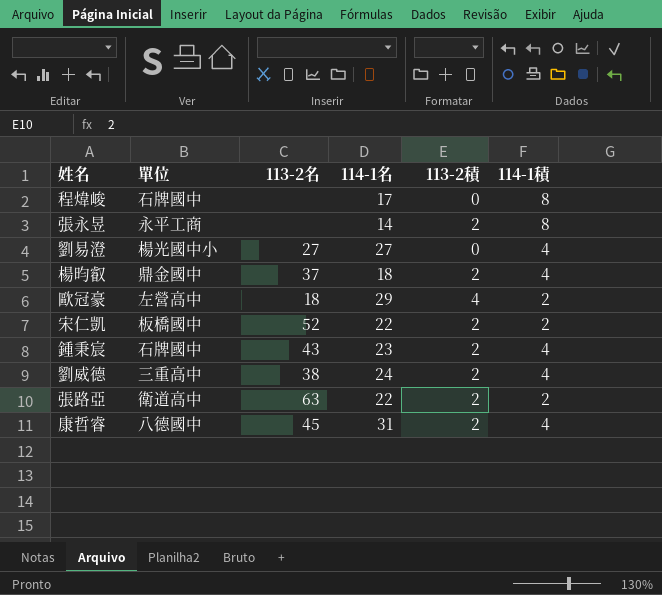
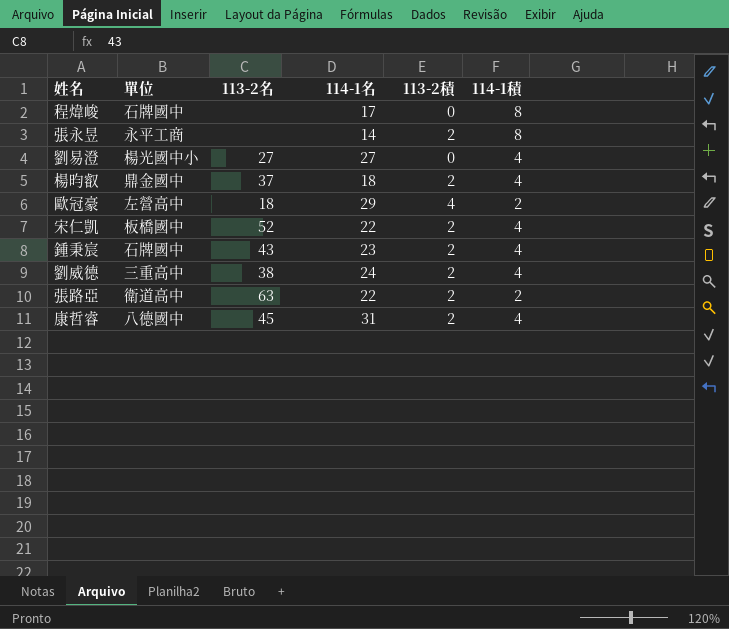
宋仁凱 | 114-1積: 2 -> 4

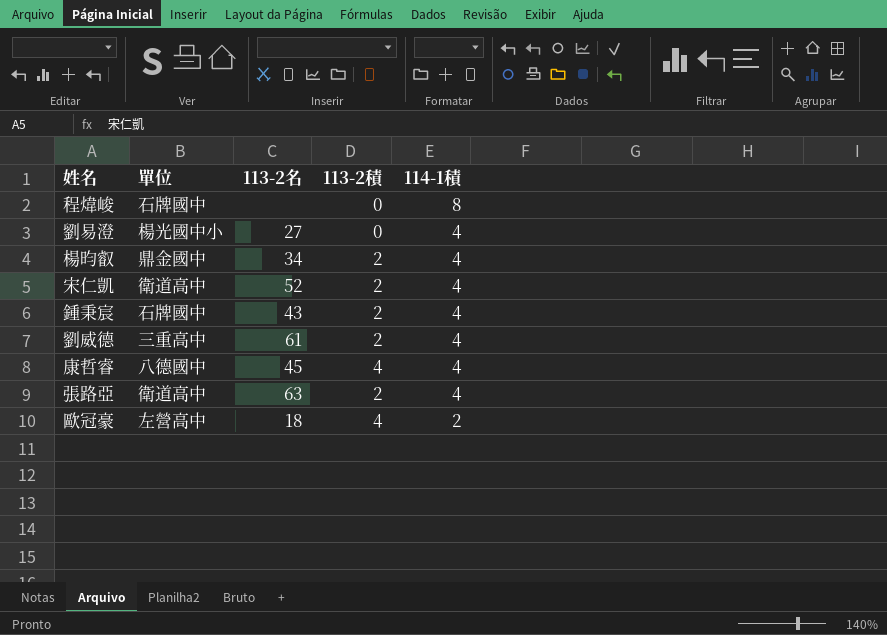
row order: none -> 114-1積 descending
column 114-1名 | position: 4 -> none
row 張永昱: 永平工商 | none | 14 | 2 | 8 -> none
楊昀叡 | 113-2名: 37 -> 34
宋仁凱 | 單位: 板橋國中 -> 衛道高中
劉威德 | 113-2名: 38 -> 61
康哲睿 | 113-2積: 2 -> 4
張路亞 | 114-1積: 2 -> 4

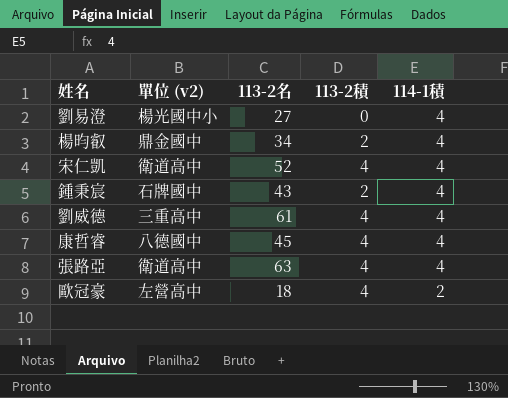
column name: 單位 -> 單位 (v2)
row 程煒峻: 石牌國中 | none | 0 | 8 -> none
宋仁凱 | 113-2積: 2 -> 4
劉威德 | 113-2積: 2 -> 4
張路亞 | 113-2積: 2 -> 4

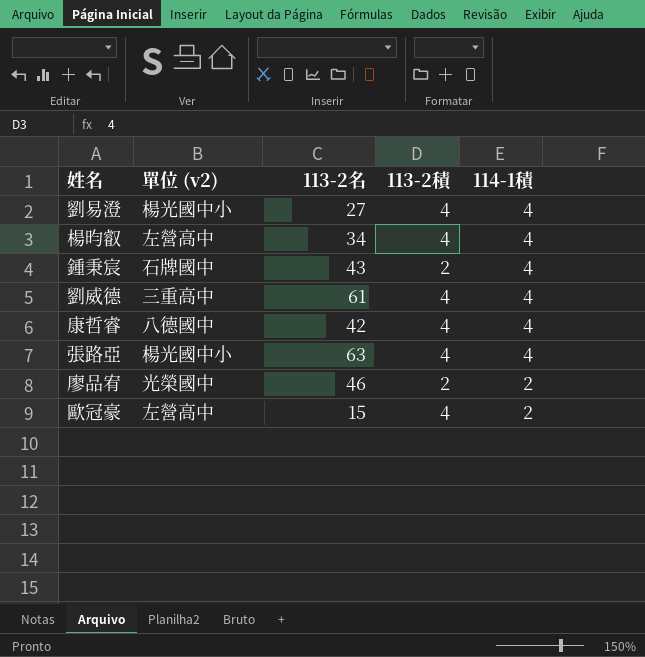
row 宋仁凱: 衛道高中 | 52 | 4 | 4 -> none
劉易澄 | 113-2積: 0 -> 4
楊昀叡 | 單位 (v2): 鼎金國中 -> 左營高中
楊昀叡 | 113-2積: 2 -> 4
康哲睿 | 113-2名: 45 -> 42
張路亞 | 單位 (v2): 衛道高中 -> 楊光國中小
row 廖品宥: none -> 光榮國中 | 46 | 2 | 2
歐冠豪 | 113-2名: 18 -> 15

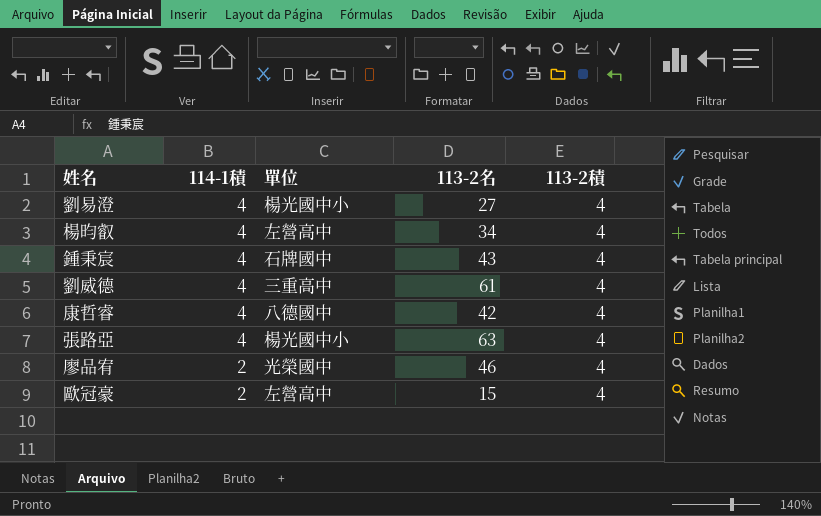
column 114-1積 | position: 5 -> 2
column name: 單位 (v2) -> 單位
鍾秉宸 | 113-2積: 2 -> 4
廖品宥 | 113-2積: 2 -> 4

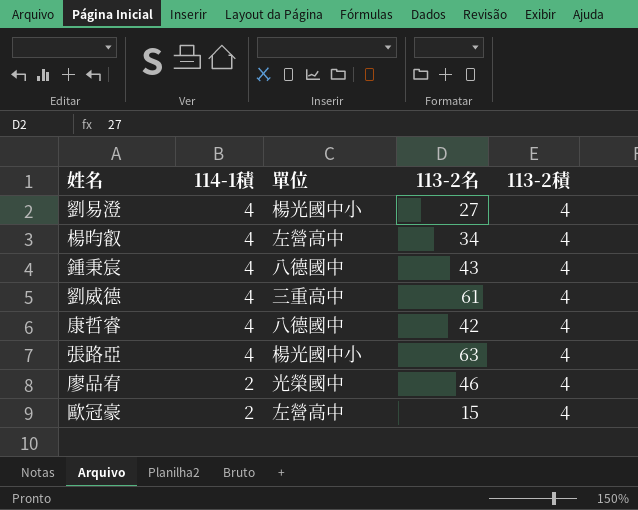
鍾秉宸 | 單位: 石牌國中 -> 八德國中

